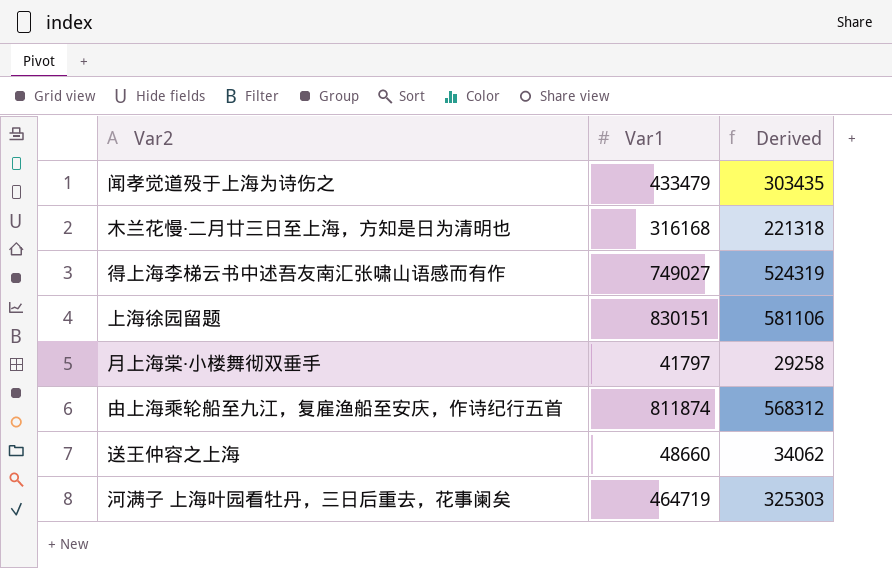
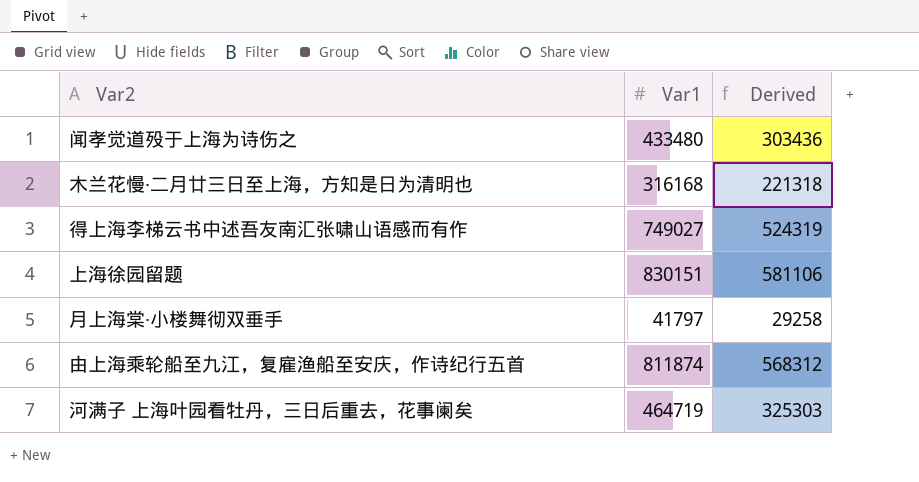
row 送王仲容之上海: 48660 | 34062 -> none
闻孝觉道殁于上海为诗伤之 | Var1: 433479 -> 433480
闻孝觉道殁于上海为诗伤之 | Derived: 303435 -> 303436

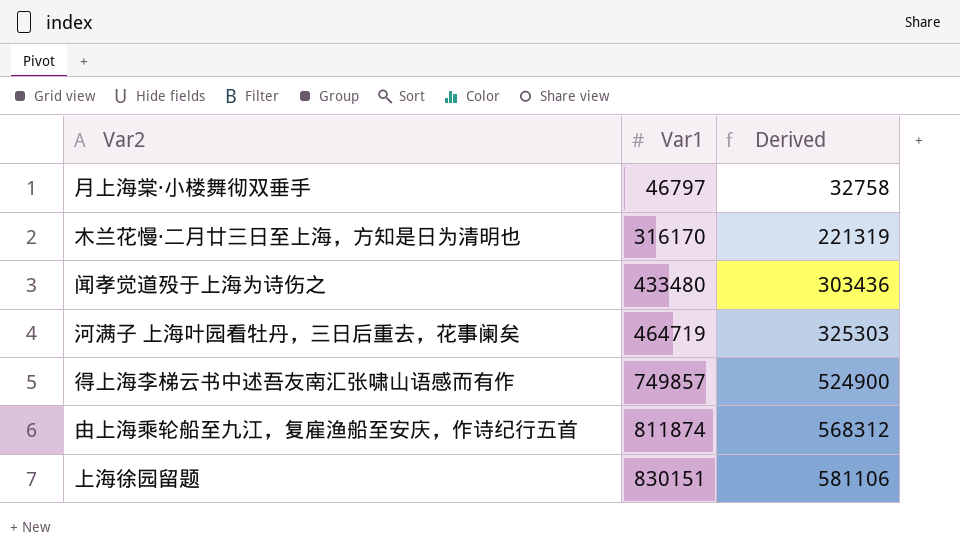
row order: none -> Var1 ascending
月上海棠·小楼舞彻双垂手 | Var1: 41797 -> 46797
月上海棠·小楼舞彻双垂手 | Derived: 29258 -> 32758
木兰花慢·二月廿三日至上海，方知是日为清明也 | Var1: 316168 -> 316170
木兰花慢·二月廿三日至上海，方知是日为清明也 | Derived: 221318 -> 221319
得上海李梯云书中述吾友南汇张啸山语感而有作 | Var1: 749027 -> 749857
得上海李梯云书中述吾友南汇张啸山语感而有作 | Derived: 524319 -> 524900

